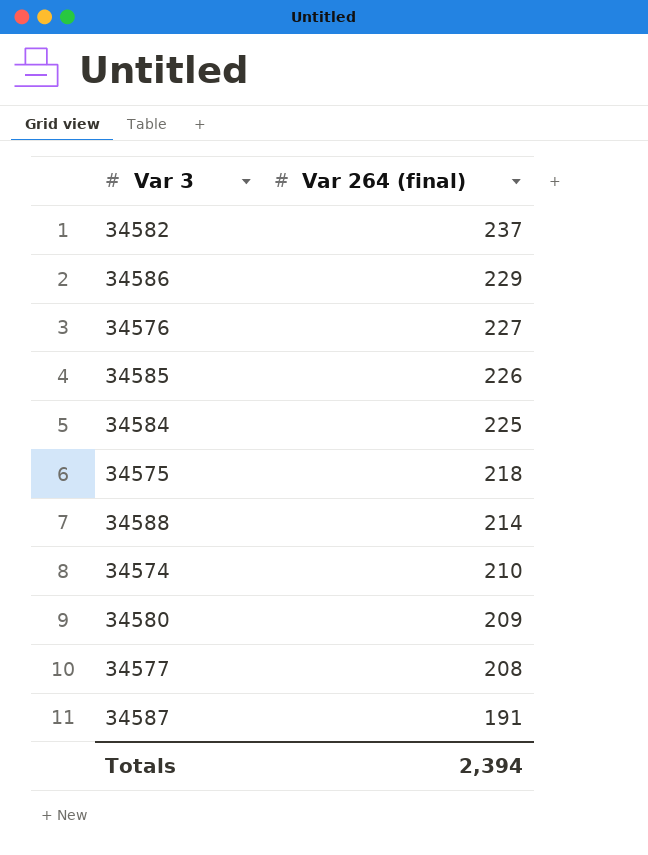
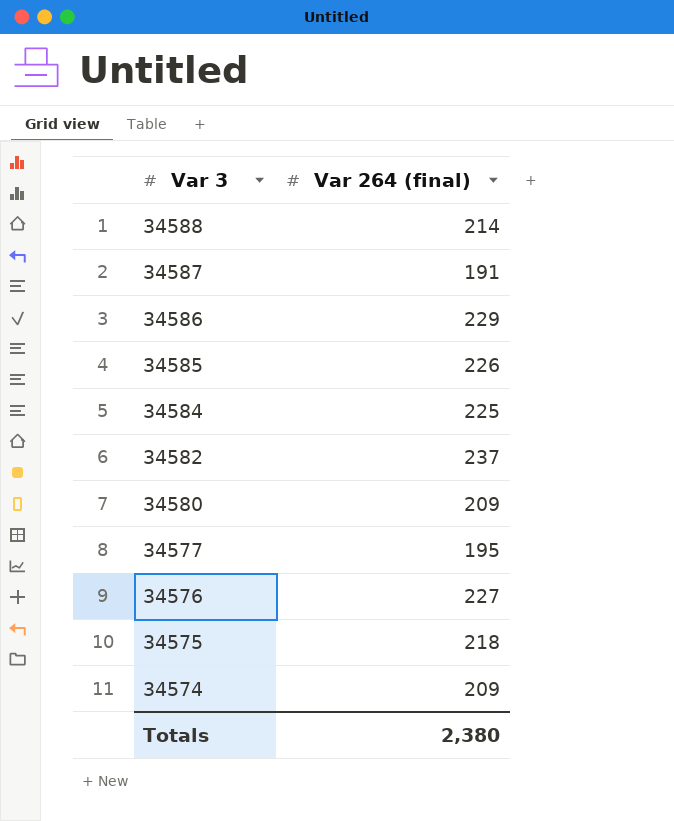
row order: Var 264 (final) descending -> Var 3 descending
34577 | Var 264 (final): 208 -> 195
34574 | Var 264 (final): 210 -> 209
Totals | Var 264 (final): 2,394 -> 2,380

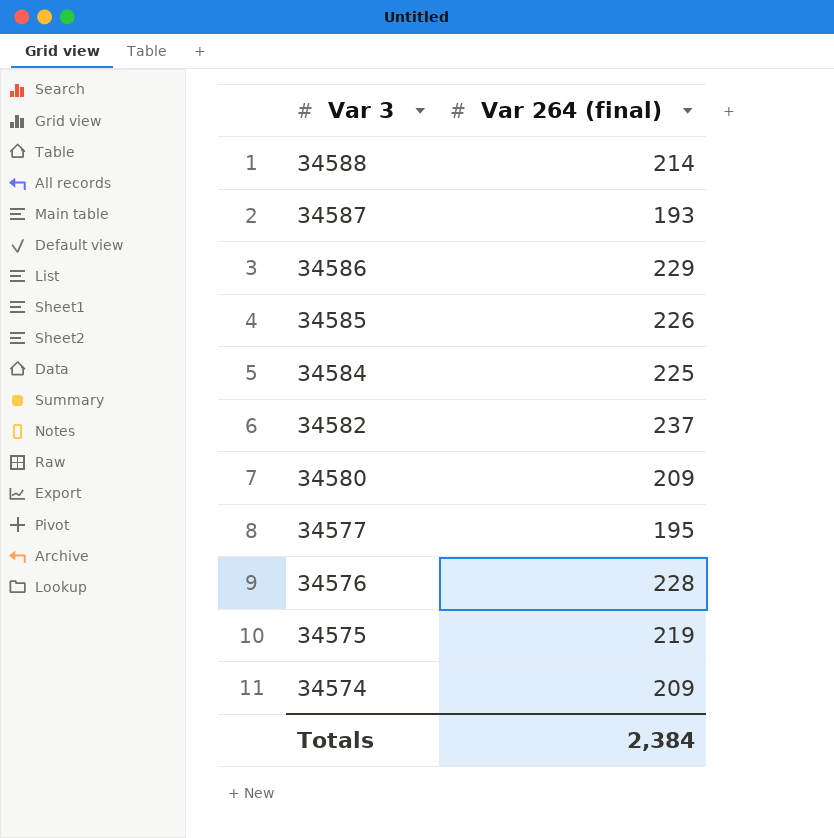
34587 | Var 264 (final): 191 -> 193
34576 | Var 264 (final): 227 -> 228
34575 | Var 264 (final): 218 -> 219
Totals | Var 264 (final): 2,380 -> 2,384

